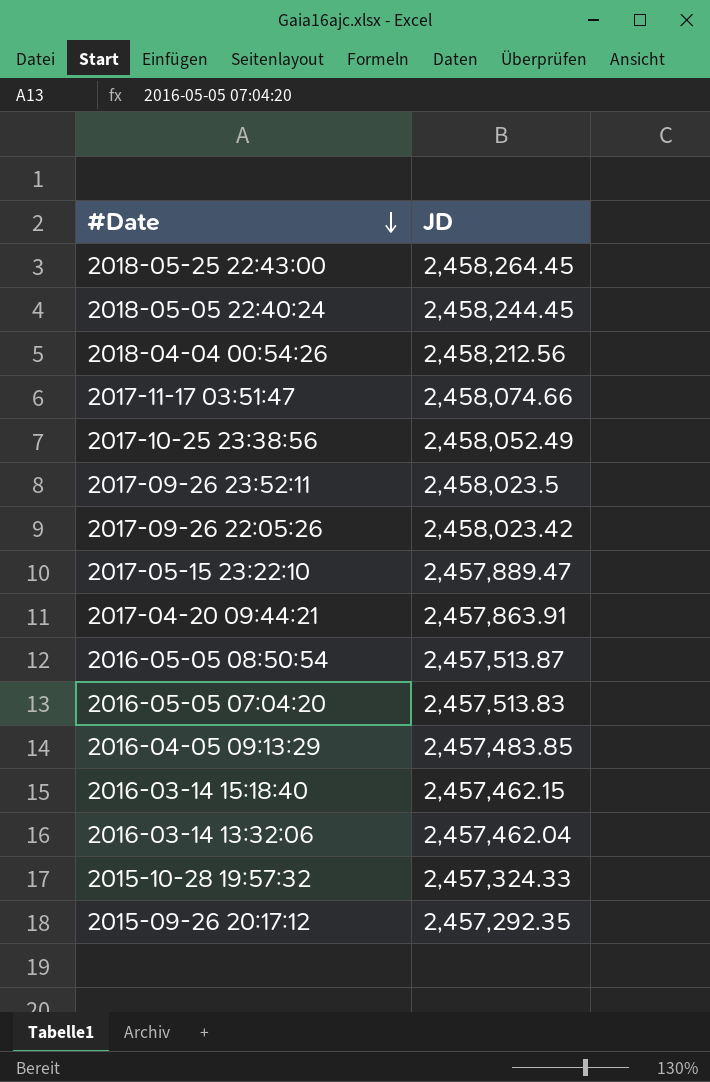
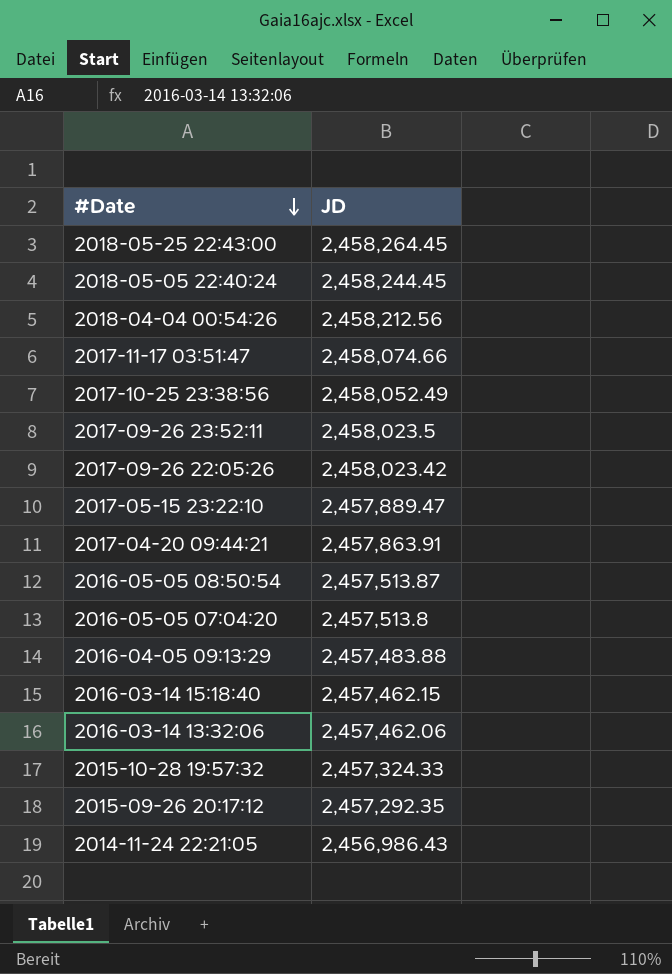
2016-05-05 07:04:20 | JD: 2,457,513.83 -> 2,457,513.8
2016-04-05 09:13:29 | JD: 2,457,483.85 -> 2,457,483.88
2016-03-14 13:32:06 | JD: 2,457,462.04 -> 2,457,462.06
row 2014-11-24 22:21:05: none -> 2,456,986.43

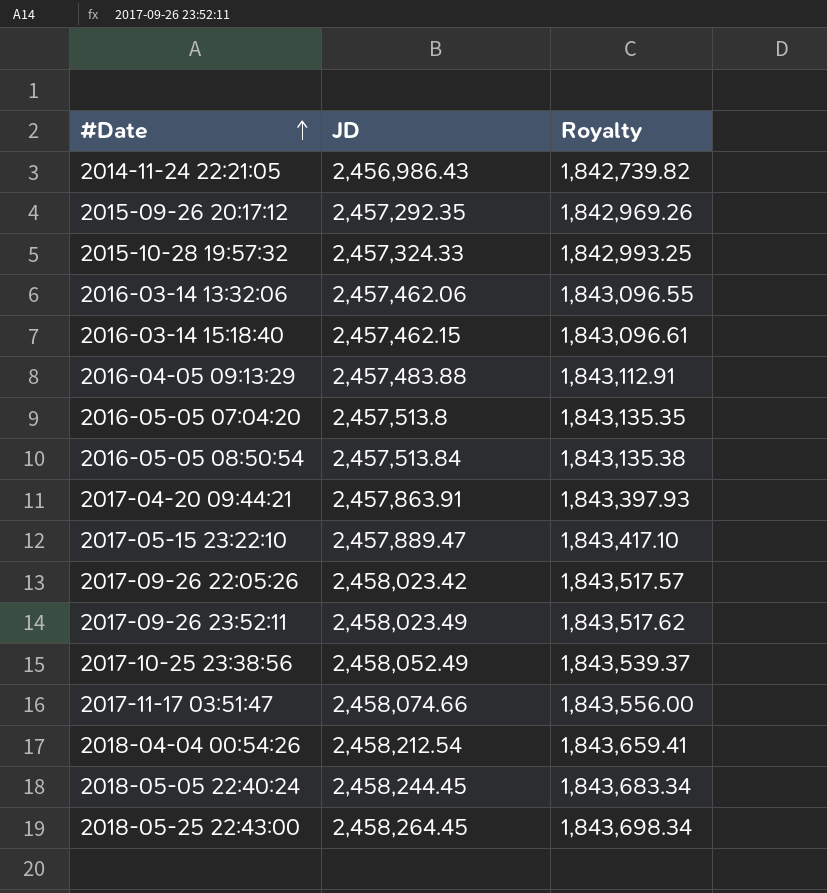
row order: #Date descending -> #Date ascending
column Royalty | formula: none -> [JD] * 0.75
2016-05-05 08:50:54 | JD: 2,457,513.87 -> 2,457,513.84
2017-09-26 23:52:11 | JD: 2,458,023.5 -> 2,458,023.49
2018-04-04 00:54:26 | JD: 2,458,212.56 -> 2,458,212.54

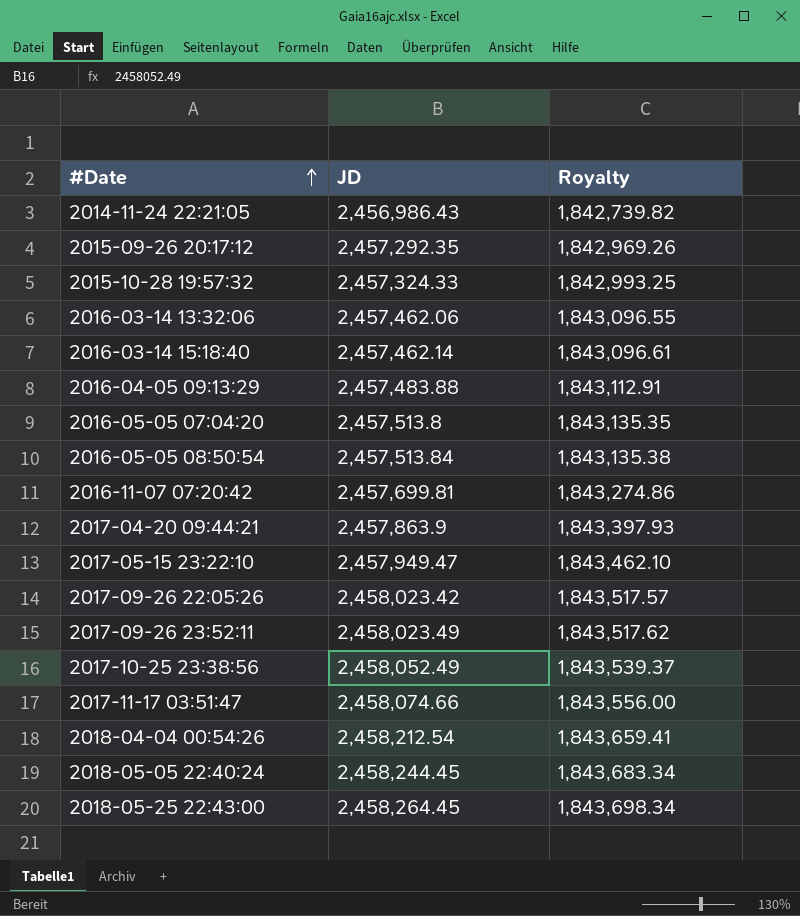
2016-03-14 15:18:40 | JD: 2,457,462.15 -> 2,457,462.14
row 2016-11-07 07:20:42: none -> 2,457,699.81 | 1,843,274.86
2017-04-20 09:44:21 | JD: 2,457,863.91 -> 2,457,863.9
2017-05-15 23:22:10 | JD: 2,457,889.47 -> 2,457,949.47
2017-05-15 23:22:10 | Royalty: 1,843,417.10 -> 1,843,462.10

